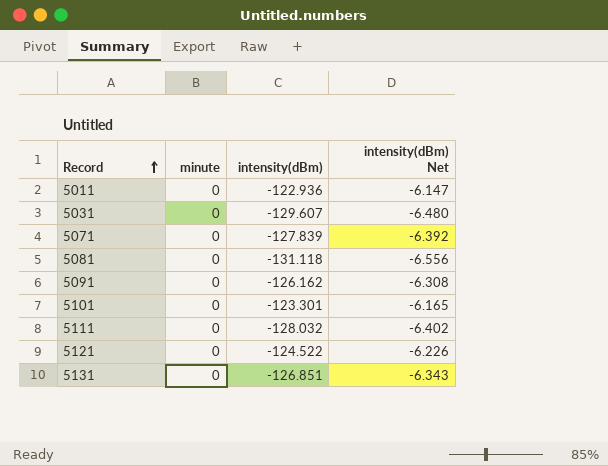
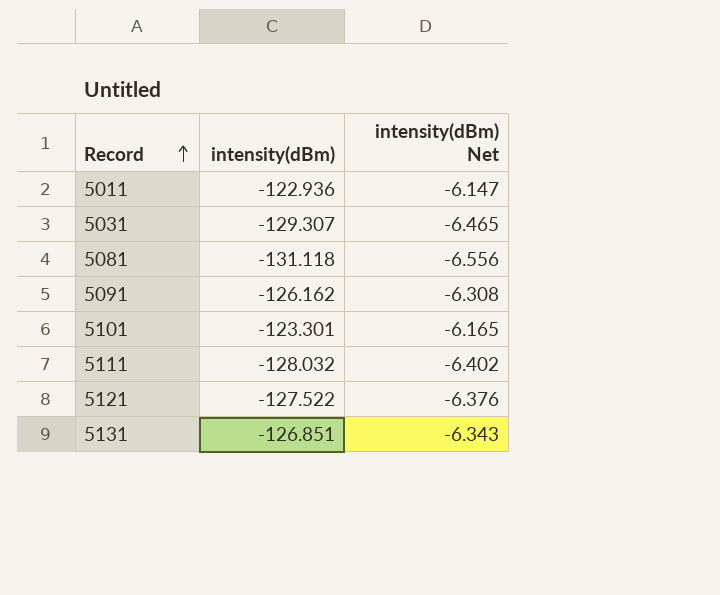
column minute | position: 2 -> none
row 5071: 0 | -127.839 | -6.392 -> none
5031 | intensity(dBm): -129.607 -> -129.307
5031 | intensity(dBm) Net: -6.480 -> -6.465
5121 | intensity(dBm): -124.522 -> -127.522
5121 | intensity(dBm) Net: -6.226 -> -6.376

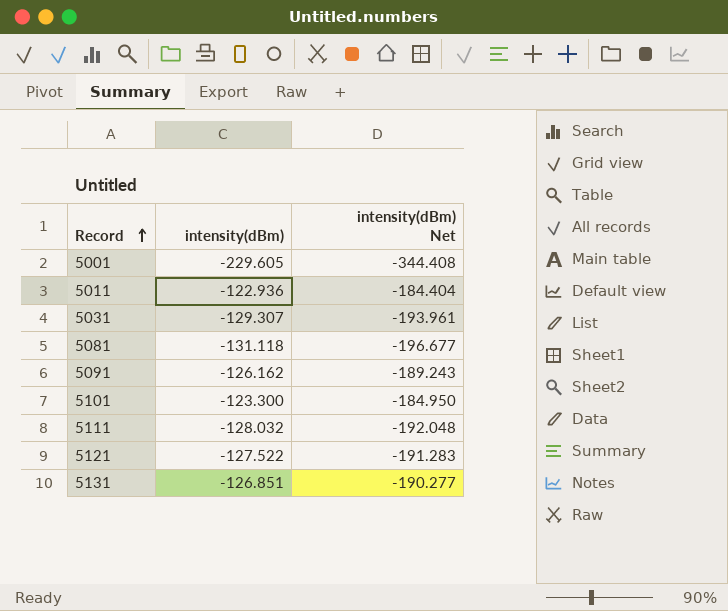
column intensity(dBm) Net | formula: [intensity(dBm)] * 0.05 -> [intensity(dBm)] * 1.5
row 5001: none -> -229.605 | -344.408
5101 | intensity(dBm): -123.301 -> -123.300

